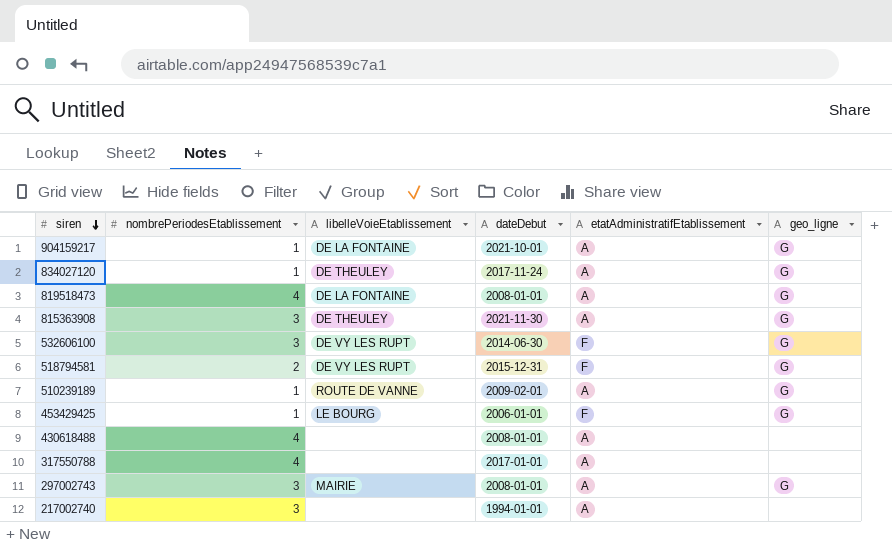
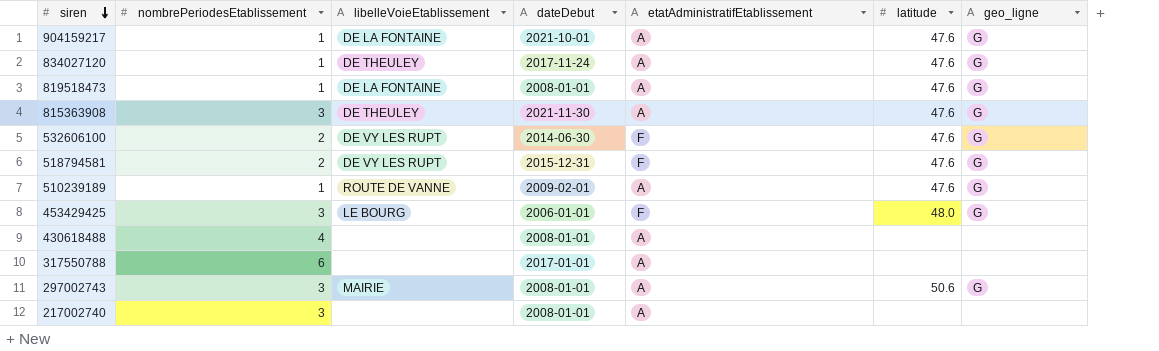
column latitude | position: none -> 6
819518473 | nombrePeriodesEtablissement: 4 -> 1
532606100 | nombrePeriodesEtablissement: 3 -> 2
453429425 | nombrePeriodesEtablissement: 1 -> 3
317550788 | nombrePeriodesEtablissement: 4 -> 6
217002740 | dateDebut: 1994-01-01 -> 2008-01-01

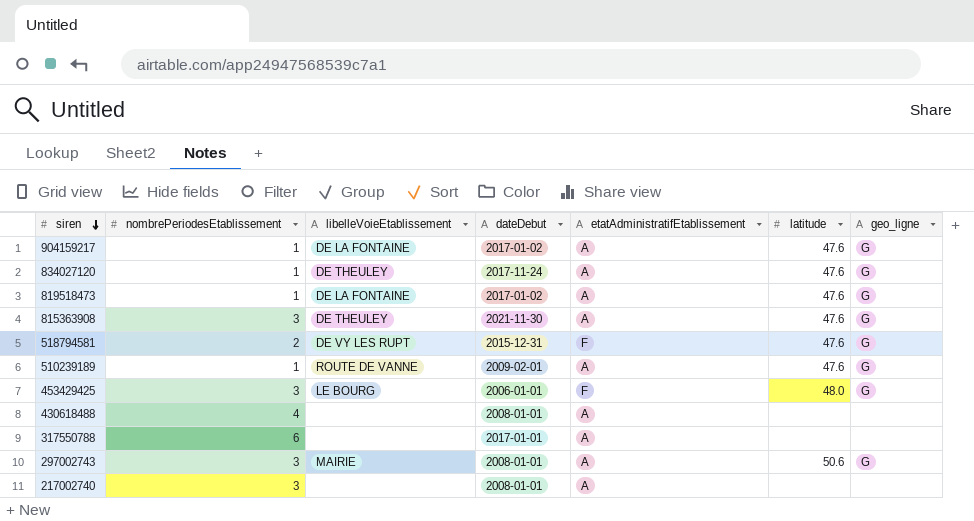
row 532606100: 2 | DE VY LES RUPT | 2014-06-30 | F | 47.6 | G -> none
904159217 | dateDebut: 2021-10-01 -> 2017-01-02
819518473 | dateDebut: 2008-01-01 -> 2017-01-02

